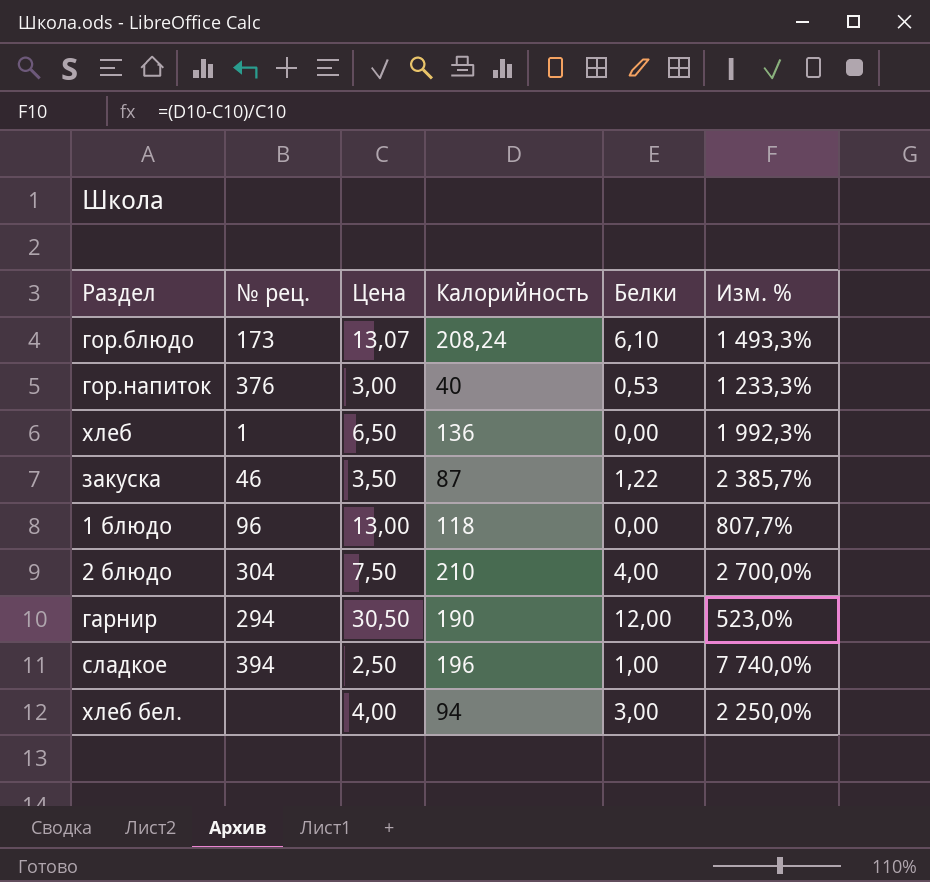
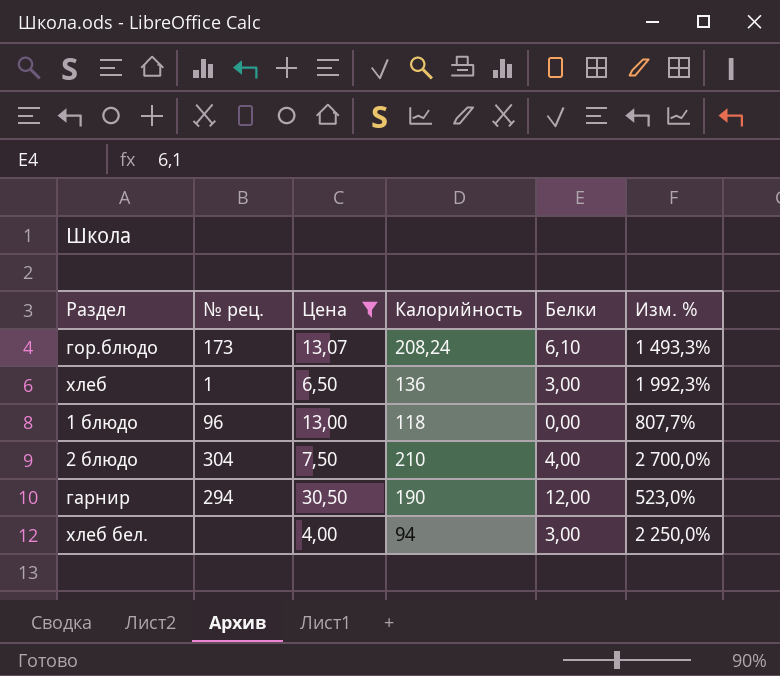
filter: none -> Цена >= 4,00
хлеб | Белки: 0,00 -> 3,00

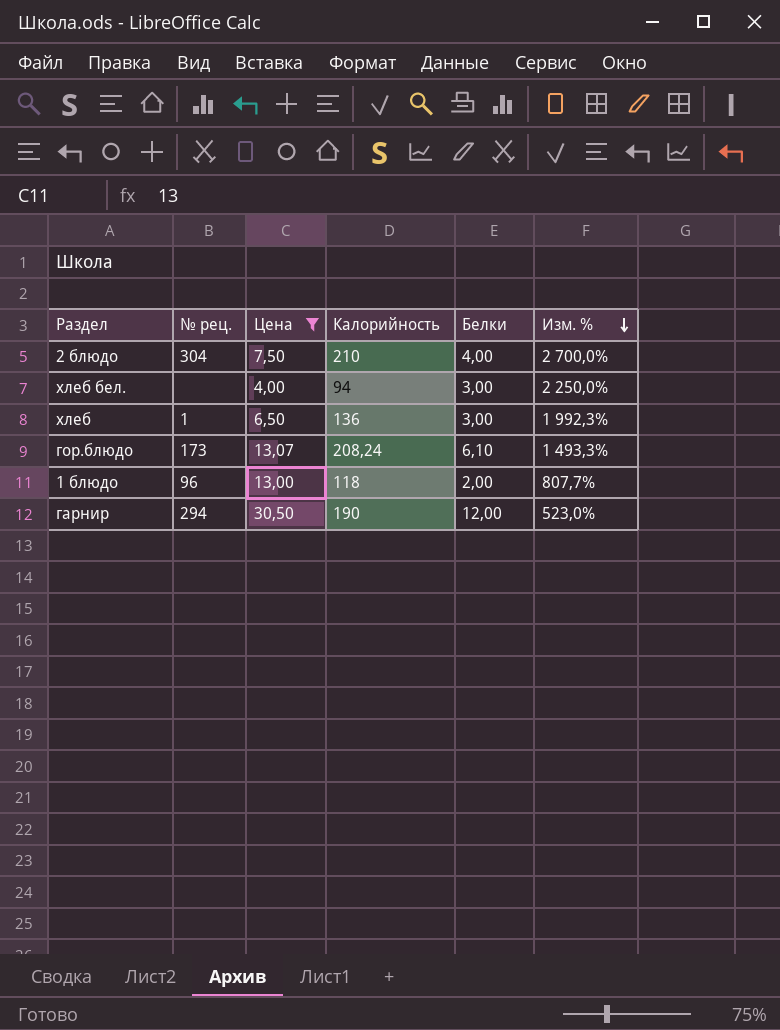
row order: none -> Изм. % descending
1 блюдо | Белки: 0,00 -> 2,00

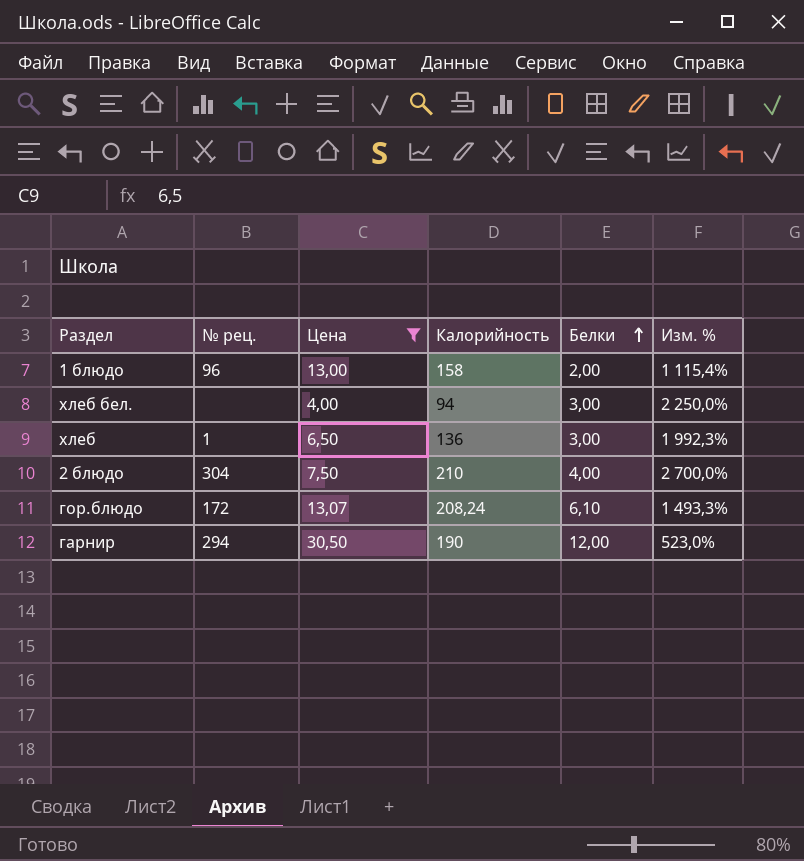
row order: Изм. % descending -> Белки ascending
1 блюдо | Калорийность: 118 -> 158
1 блюдо | Изм. %: 807,7% -> 1 115,4%
гор.блюдо | № рец.: 173 -> 172

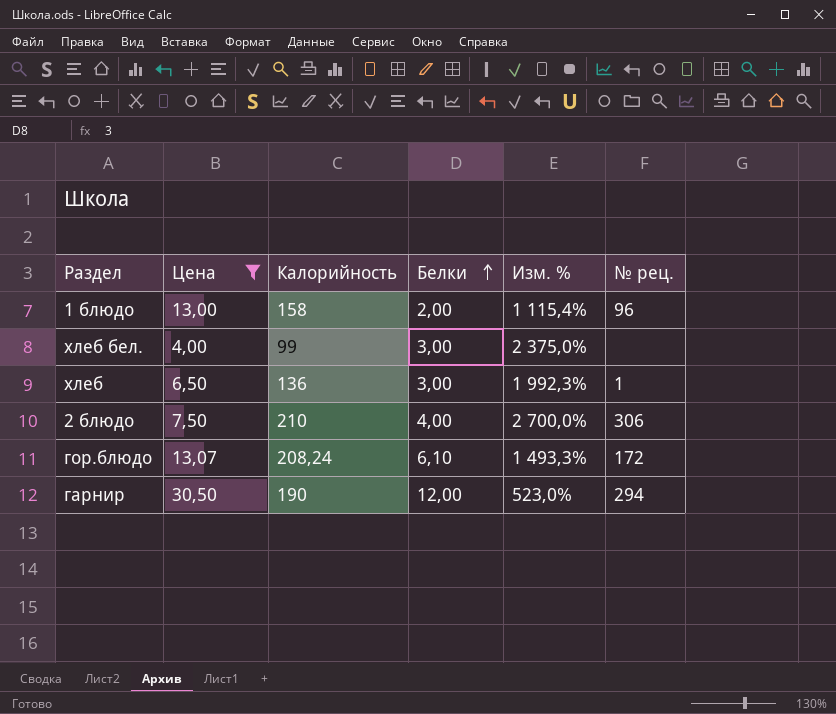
column № рец. | position: 2 -> 6
хлеб бел. | Калорийность: 94 -> 99
хлеб бел. | Изм. %: 2 250,0% -> 2 375,0%
2 блюдо | № рец.: 304 -> 306

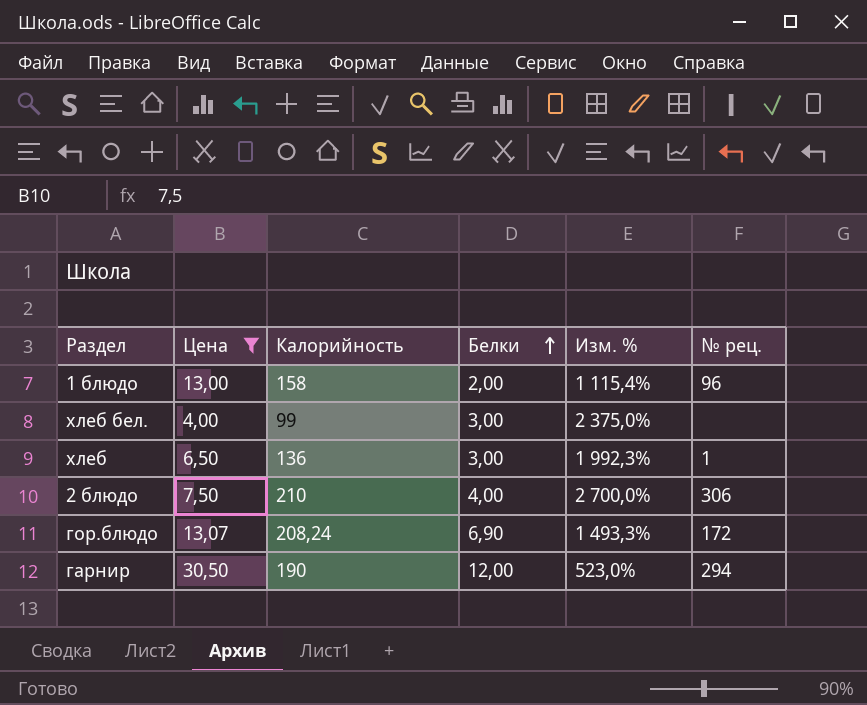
гор.блюдо | Белки: 6,10 -> 6,90

